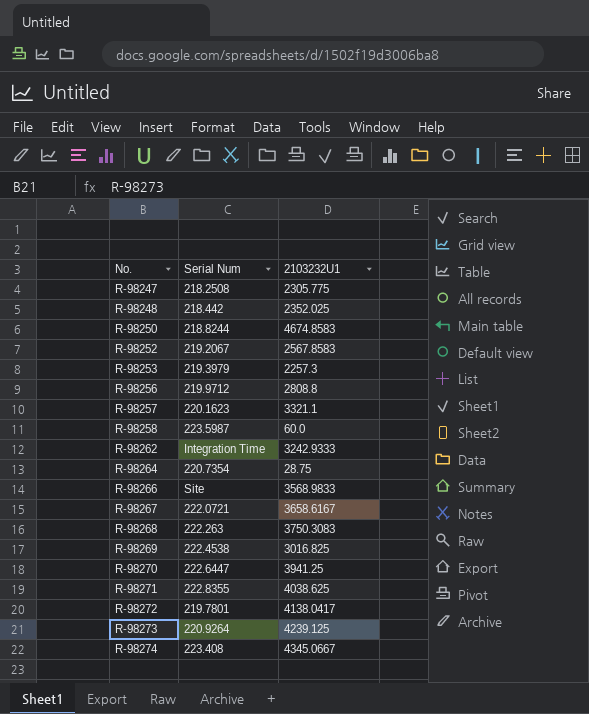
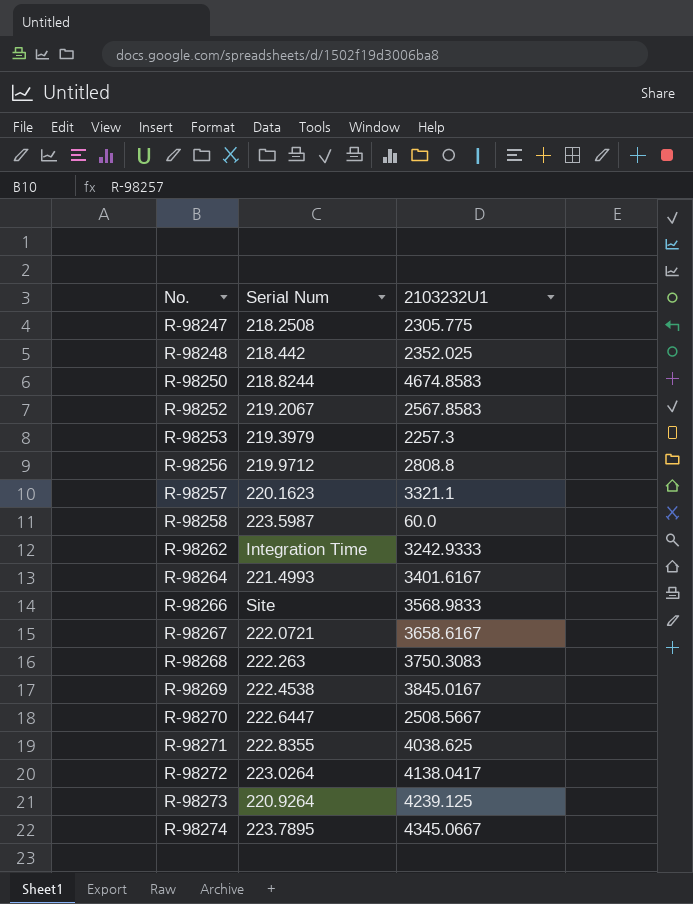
R-98264 | Serial Num: 220.7354 -> 221.4993
R-98264 | 2103232U1: 28.75 -> 3401.6167
R-98269 | 2103232U1: 3016.825 -> 3845.0167
R-98270 | 2103232U1: 3941.25 -> 2508.5667
R-98272 | Serial Num: 219.7801 -> 223.0264
R-98274 | Serial Num: 223.408 -> 223.7895

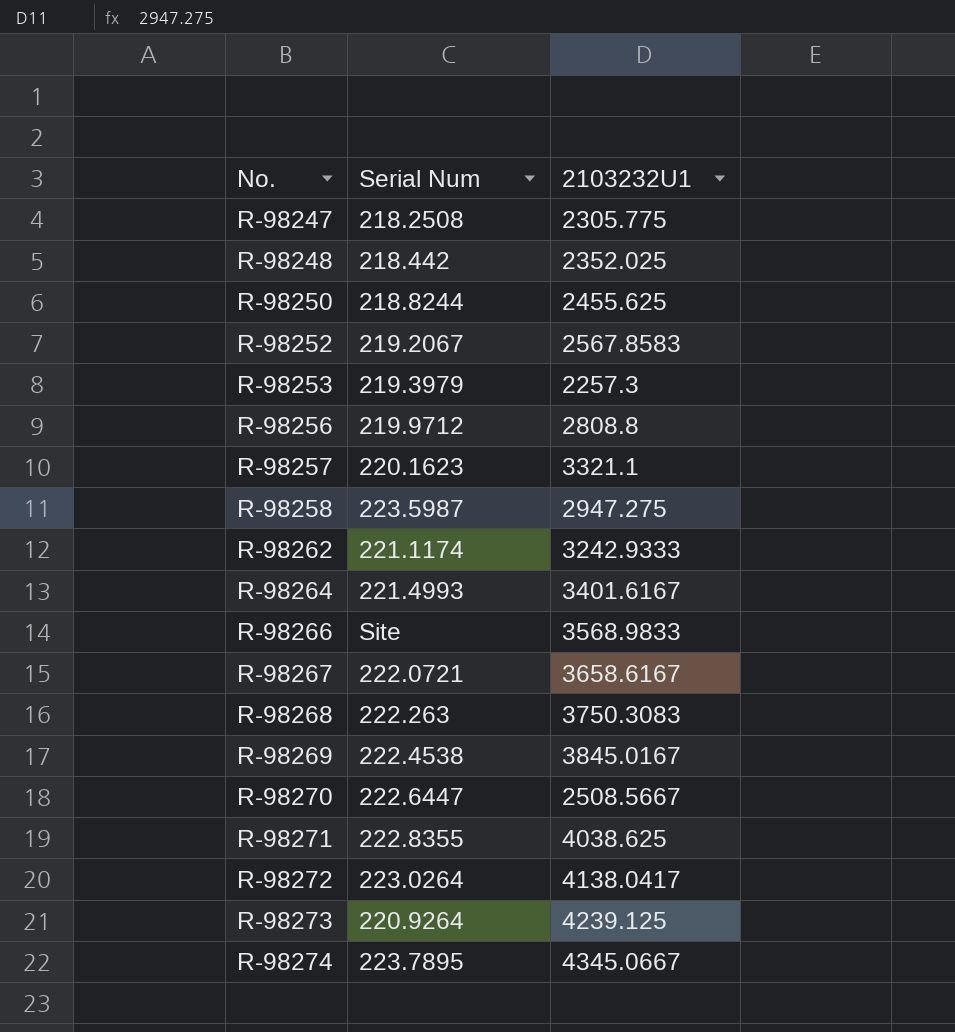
R-98250 | 2103232U1: 4674.8583 -> 2455.625
R-98258 | 2103232U1: 60.0 -> 2947.275
R-98262 | Serial Num: Integration Time -> 221.1174

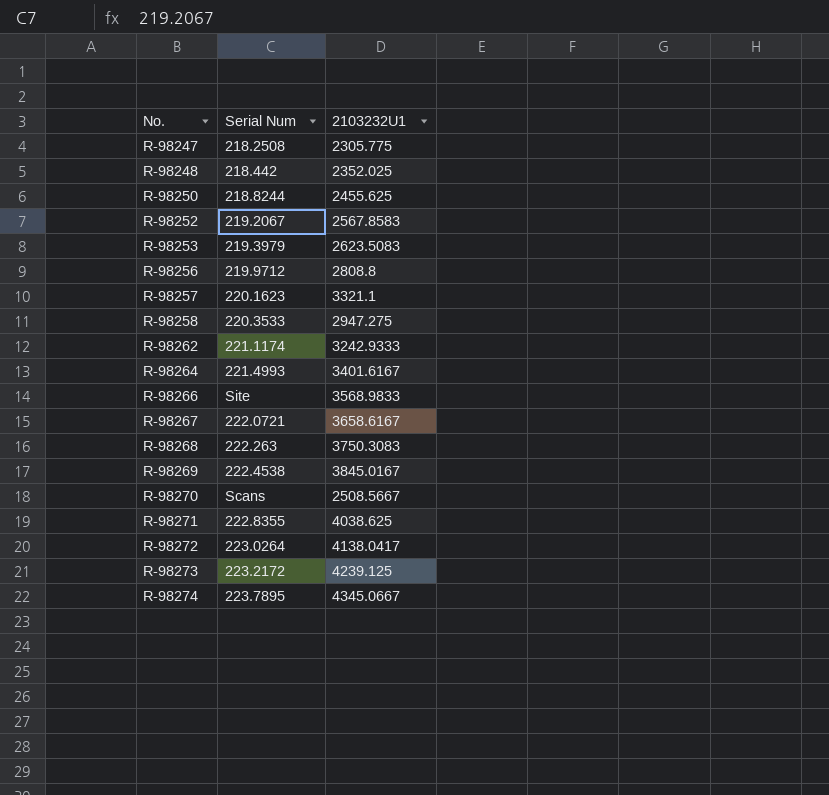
R-98253 | 2103232U1: 2257.3 -> 2623.5083
R-98258 | Serial Num: 223.5987 -> 220.3533
R-98270 | Serial Num: 222.6447 -> Scans
R-98273 | Serial Num: 220.9264 -> 223.2172

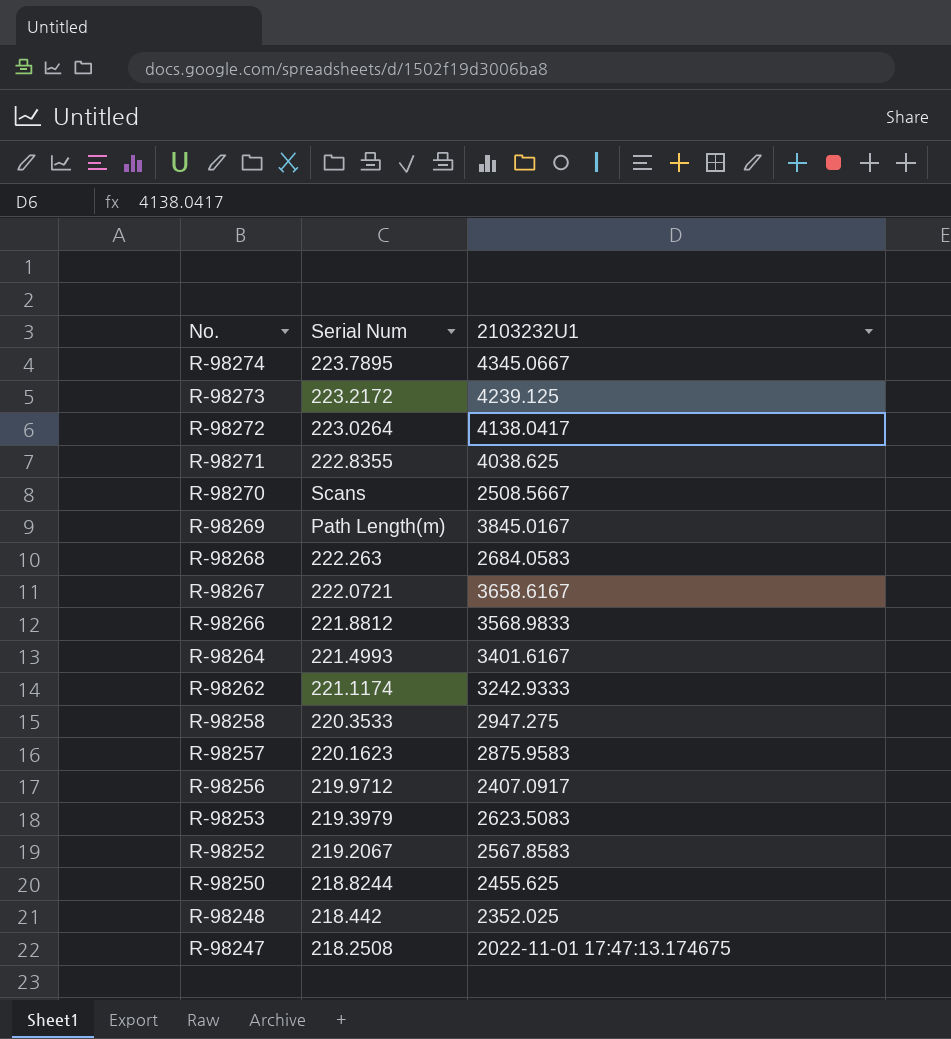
row order: No. ascending -> No. descending
R-98269 | Serial Num: 222.4538 -> Path Length(m)
R-98268 | 2103232U1: 3750.3083 -> 2684.0583
R-98266 | Serial Num: Site -> 221.8812
R-98257 | 2103232U1: 3321.1 -> 2875.9583
R-98256 | 2103232U1: 2808.8 -> 2407.0917
R-98247 | 2103232U1: 2305.775 -> 2022-11-01 17:47:13.174675

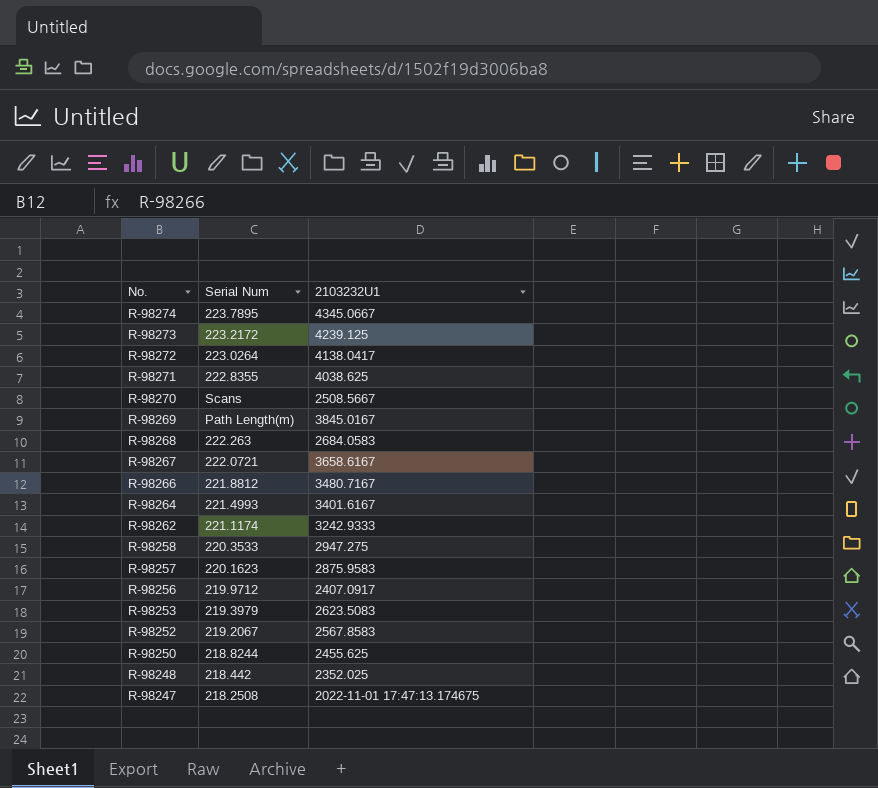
R-98266 | 2103232U1: 3568.9833 -> 3480.7167

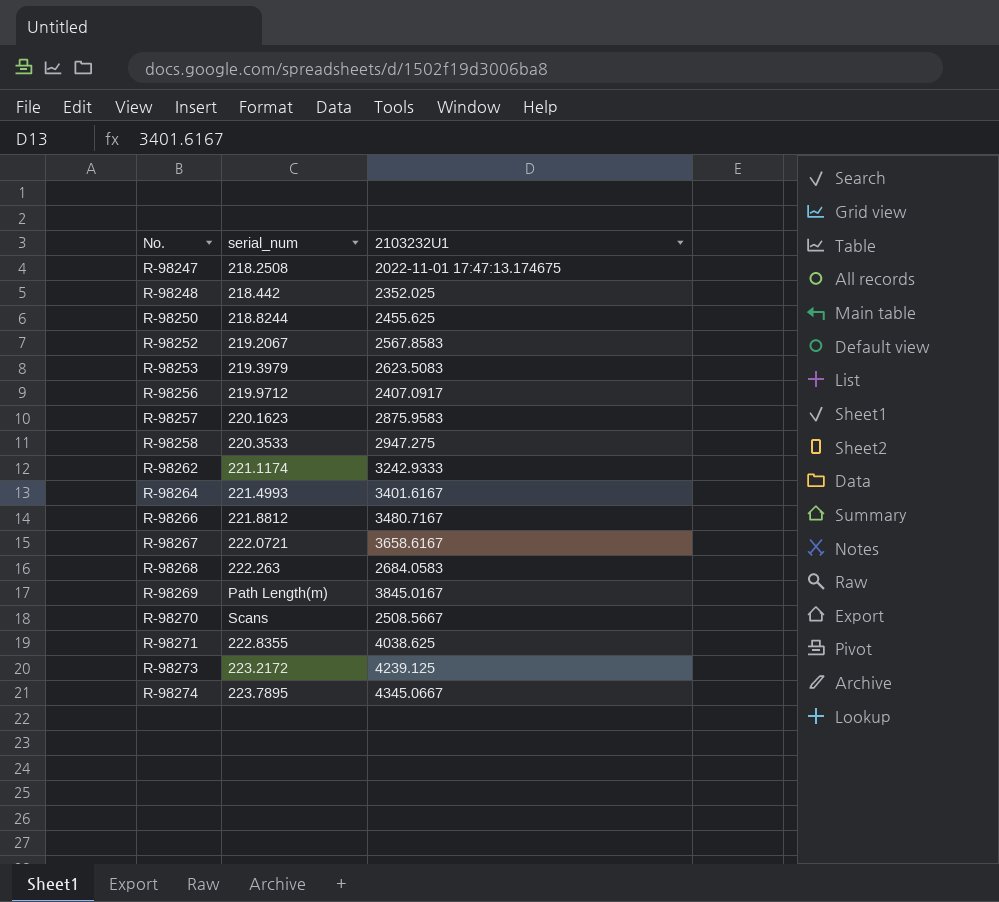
row order: No. descending -> No. ascending
column name: Serial Num -> serial_num
row R-98272: 223.0264 | 4138.0417 -> none

